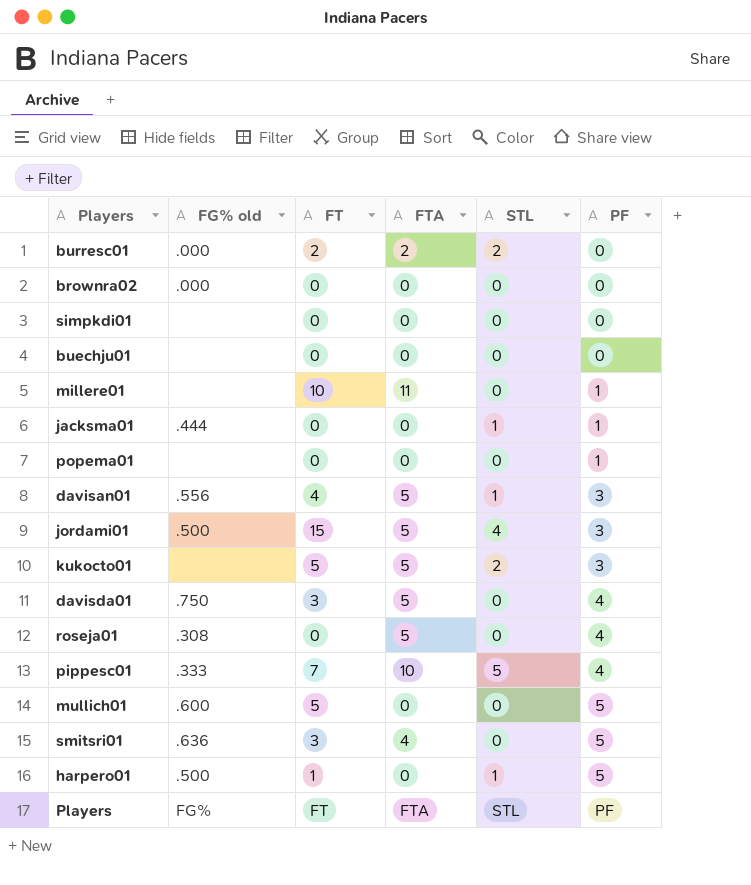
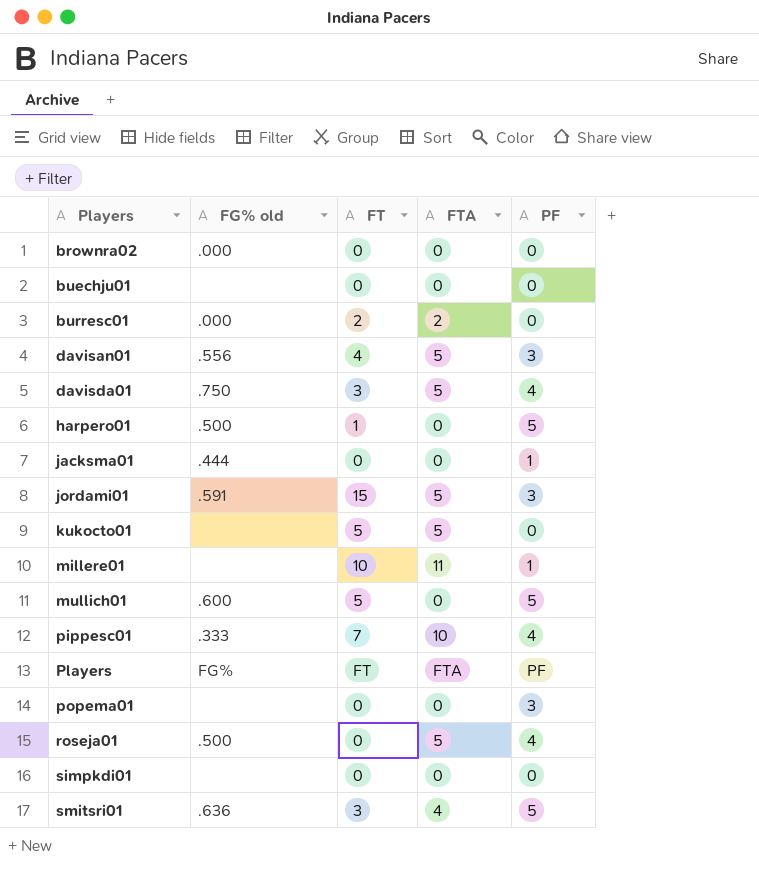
row order: PF ascending -> Players ascending
column STL | position: 5 -> none
jordami01 | FG% old: .500 -> .591
kukocto01 | PF: 3 -> 0
popema01 | PF: 1 -> 3
roseja01 | FG% old: .308 -> .500

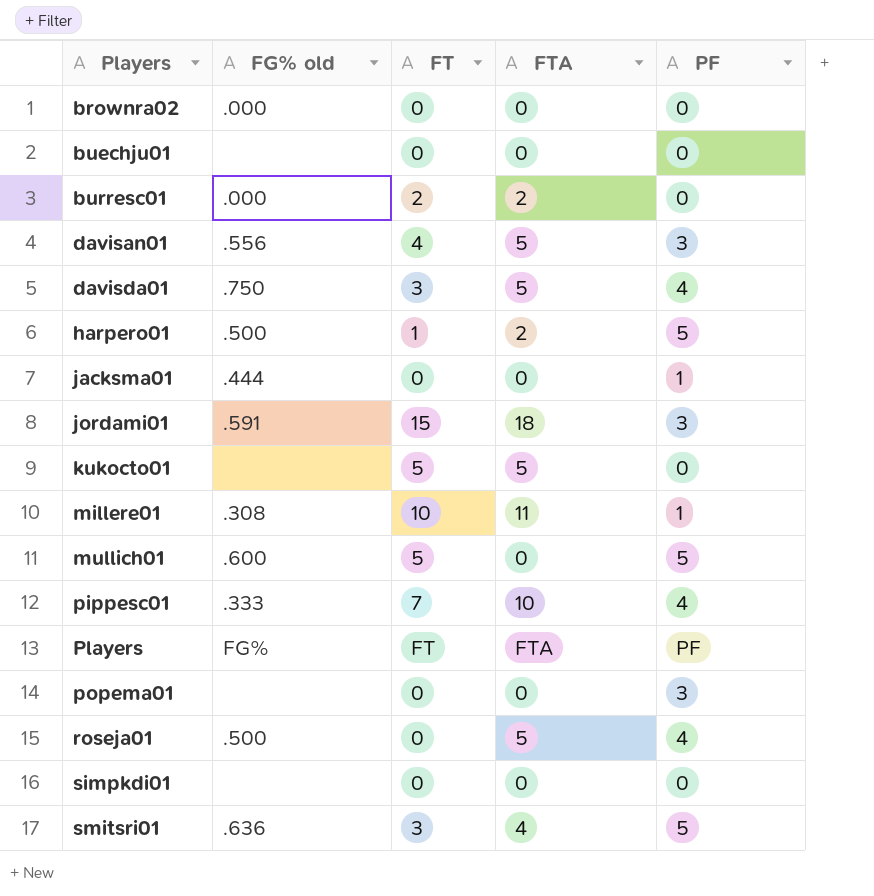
harpero01 | FTA: 0 -> 2
jordami01 | FTA: 5 -> 18
millere01 | FG% old: none -> .308

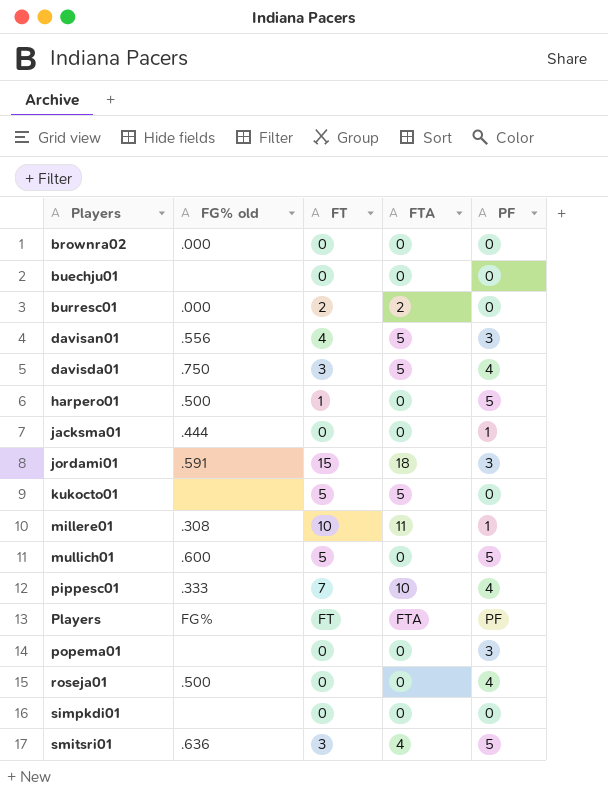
harpero01 | FTA: 2 -> 0
roseja01 | FTA: 5 -> 0

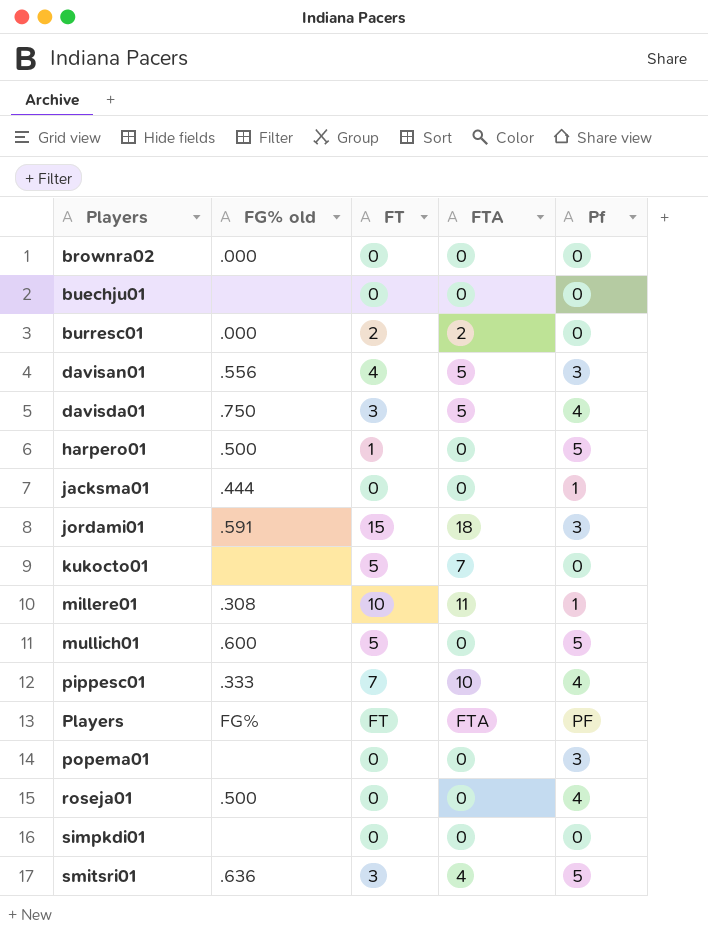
column name: PF -> Pf
kukocto01 | FTA: 5 -> 7

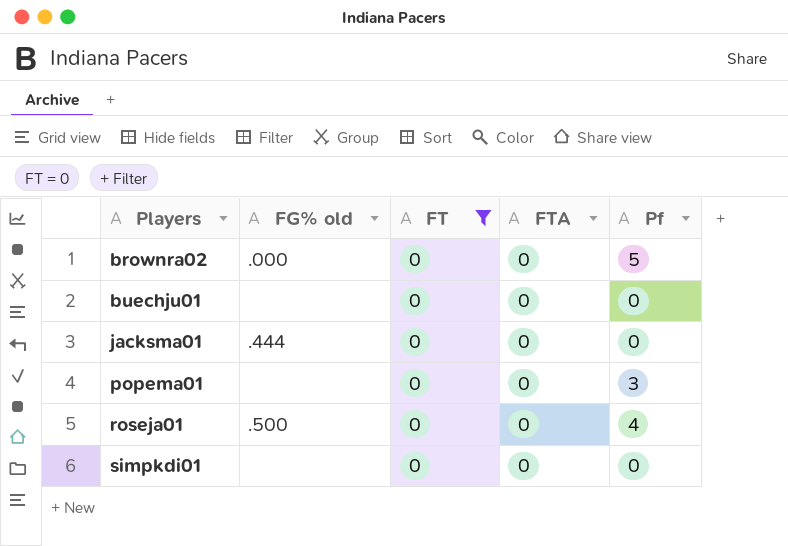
filter: none -> FT = 0
brownra02 | Pf: 0 -> 5
jacksma01 | Pf: 1 -> 0

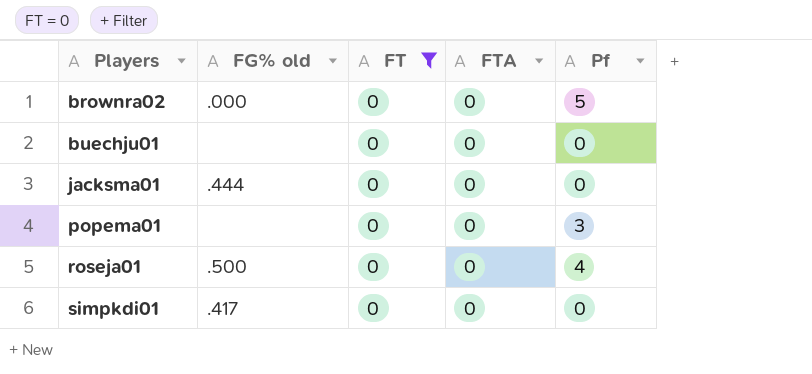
simpkdi01 | FG% old: none -> .417

